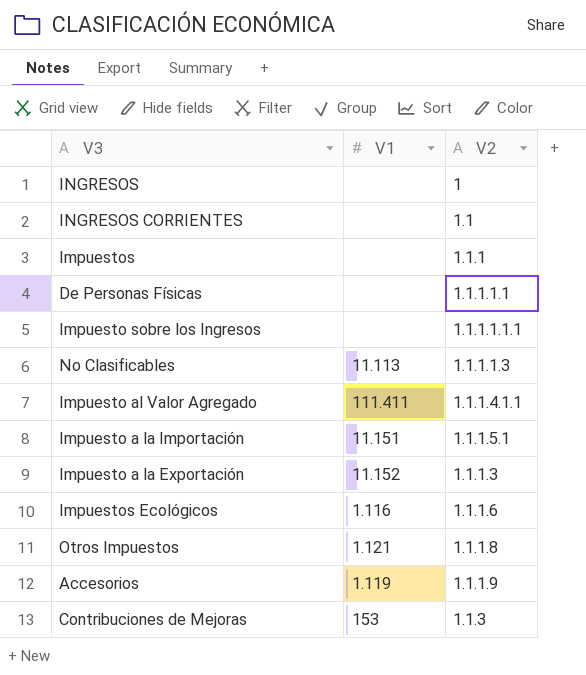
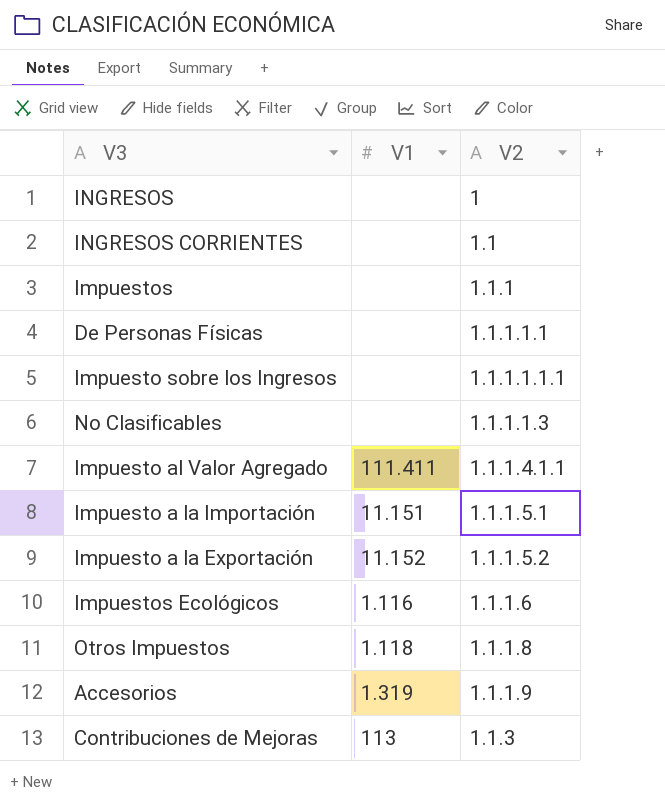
No Clasificables | V1: 11.113 -> none
Impuesto a la Exportación | V2: 1.1.1.3 -> 1.1.1.5.2
Otros Impuestos | V1: 1.121 -> 1.118
Accesorios | V1: 1.119 -> 1.319
Contribuciones de Mejoras | V1: 153 -> 113

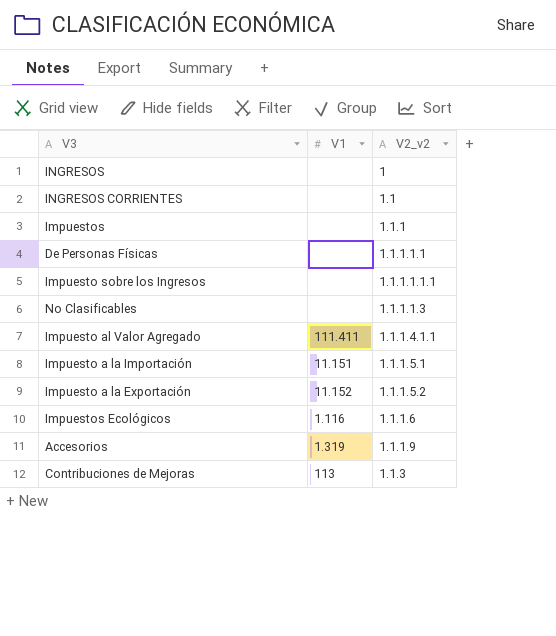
column name: V2 -> V2_v2
row Otros Impuestos: 1.118 | 1.1.1.8 -> none

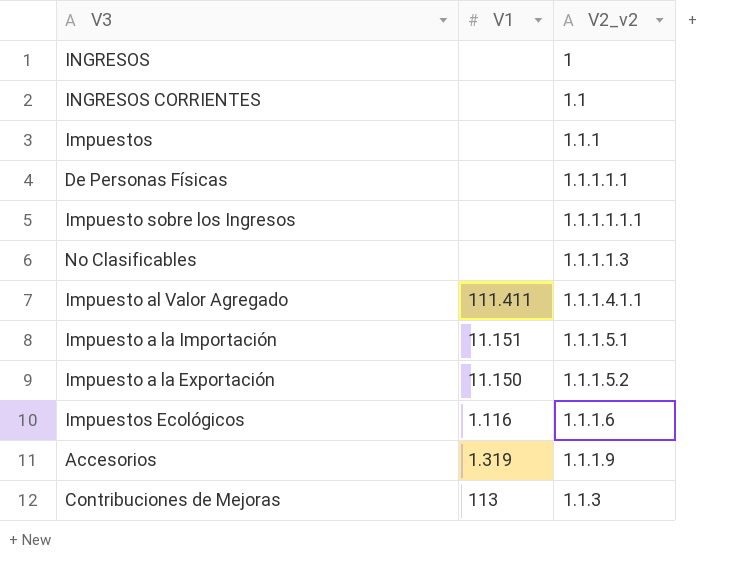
Impuesto a la Exportación | V1: 11.152 -> 11.150

